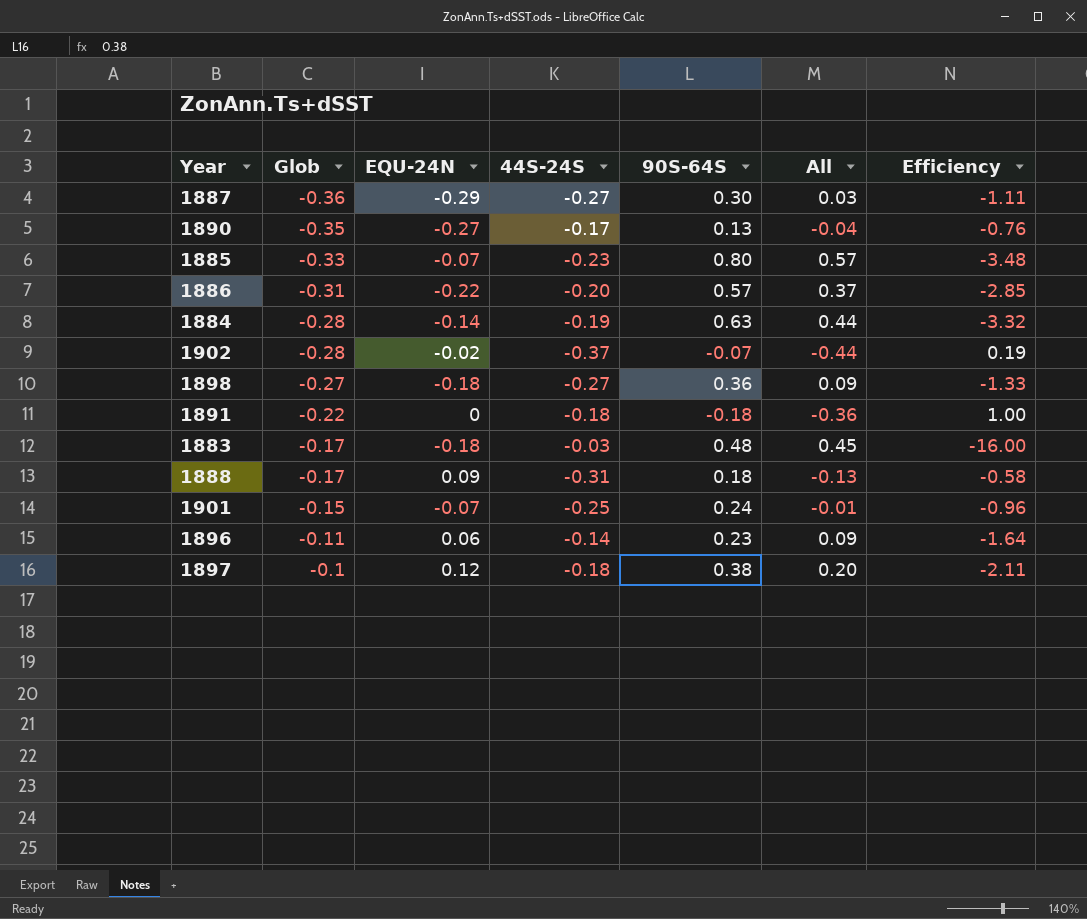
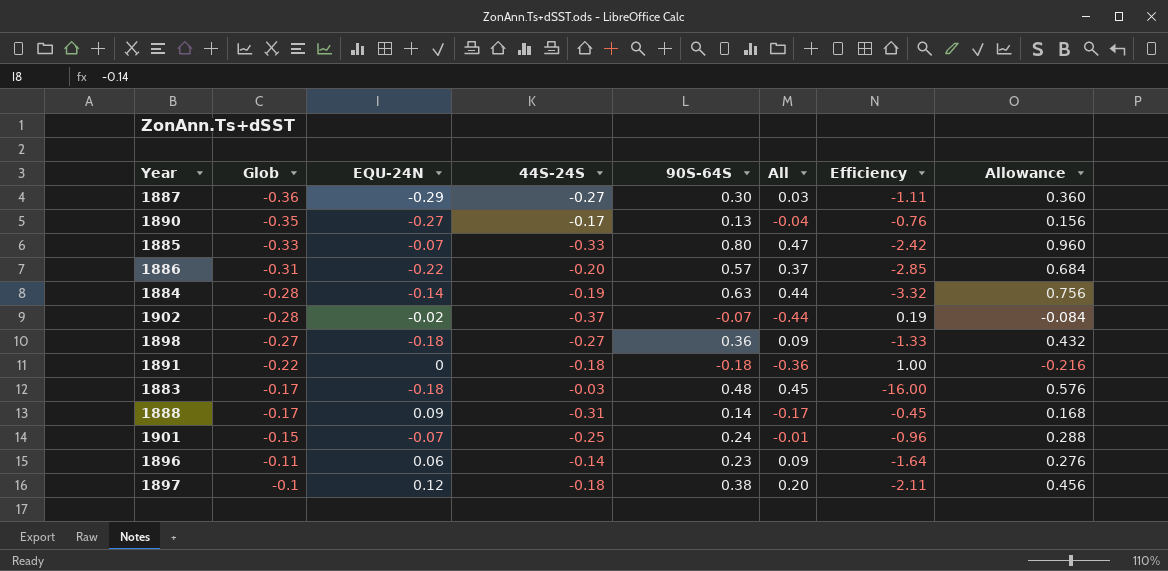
column Allowance | formula: none -> [90S-64S] * 1.2
1885 | 44S-24S: -0.23 -> -0.33
1885 | All: 0.57 -> 0.47
1885 | Efficiency: -3.48 -> -2.42
1888 | 90S-64S: 0.18 -> 0.14
1888 | All: -0.13 -> -0.17
1888 | Efficiency: -0.58 -> -0.45

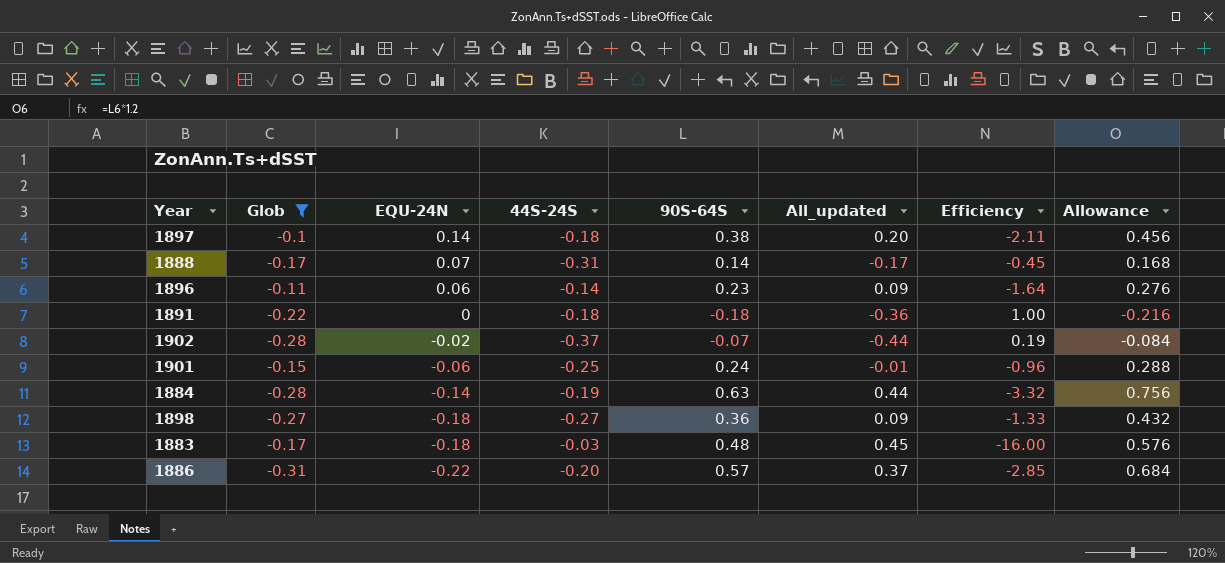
filter: none -> Glob >= -0.31
row order: Glob ascending -> EQU-24N descending
column name: All -> All_updated
1897 | EQU-24N: 0.12 -> 0.14
1888 | EQU-24N: 0.09 -> 0.07
1901 | EQU-24N: -0.07 -> -0.06

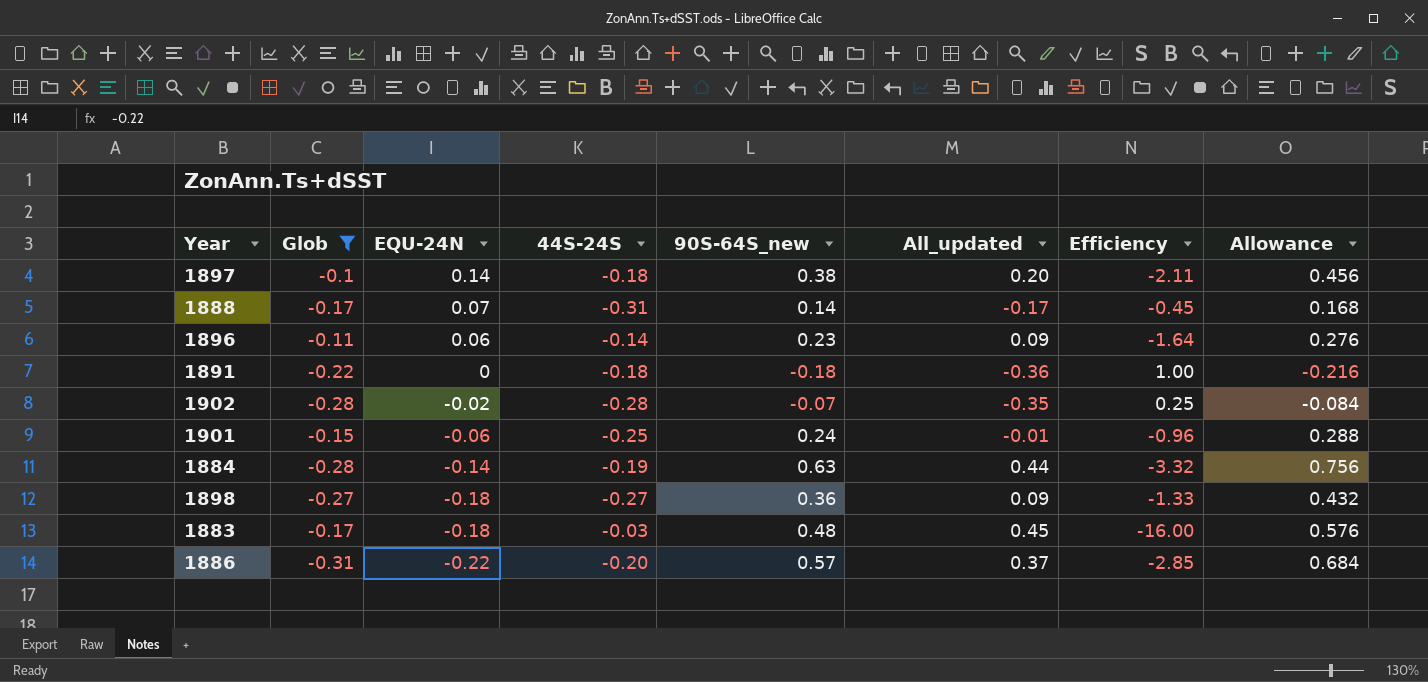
column name: 90S-64S -> 90S-64S_new
1902 | 44S-24S: -0.37 -> -0.28
1902 | All_updated: -0.44 -> -0.35
1902 | Efficiency: 0.19 -> 0.25

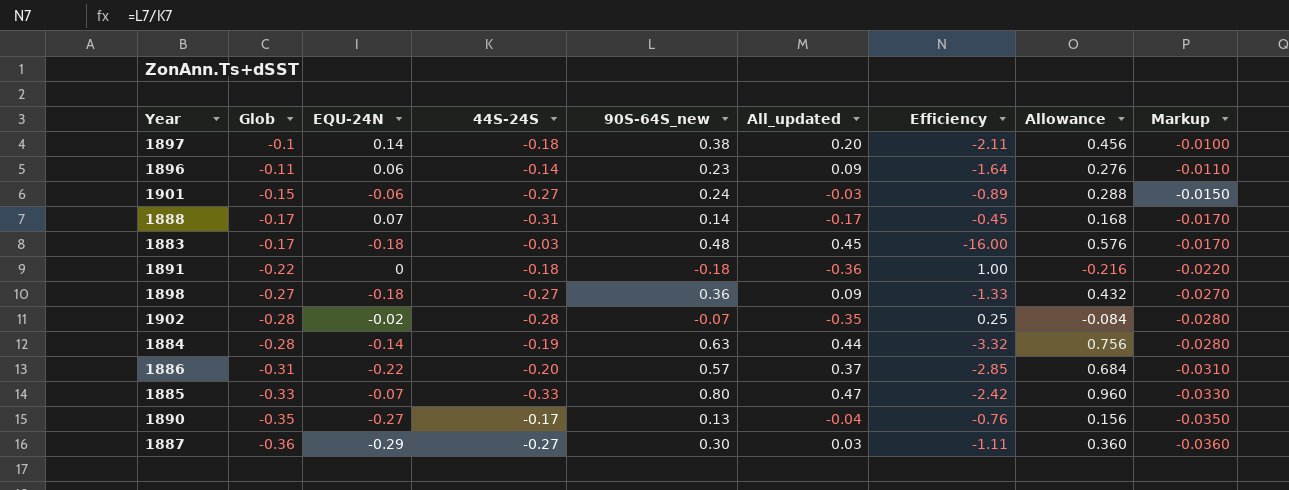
filter: Glob >= -0.31 -> none
row order: EQU-24N descending -> Glob descending
column Markup | formula: none -> [Glob] * 0.1
1901 | 44S-24S: -0.25 -> -0.27
1901 | All_updated: -0.01 -> -0.03
1901 | Efficiency: -0.96 -> -0.89

